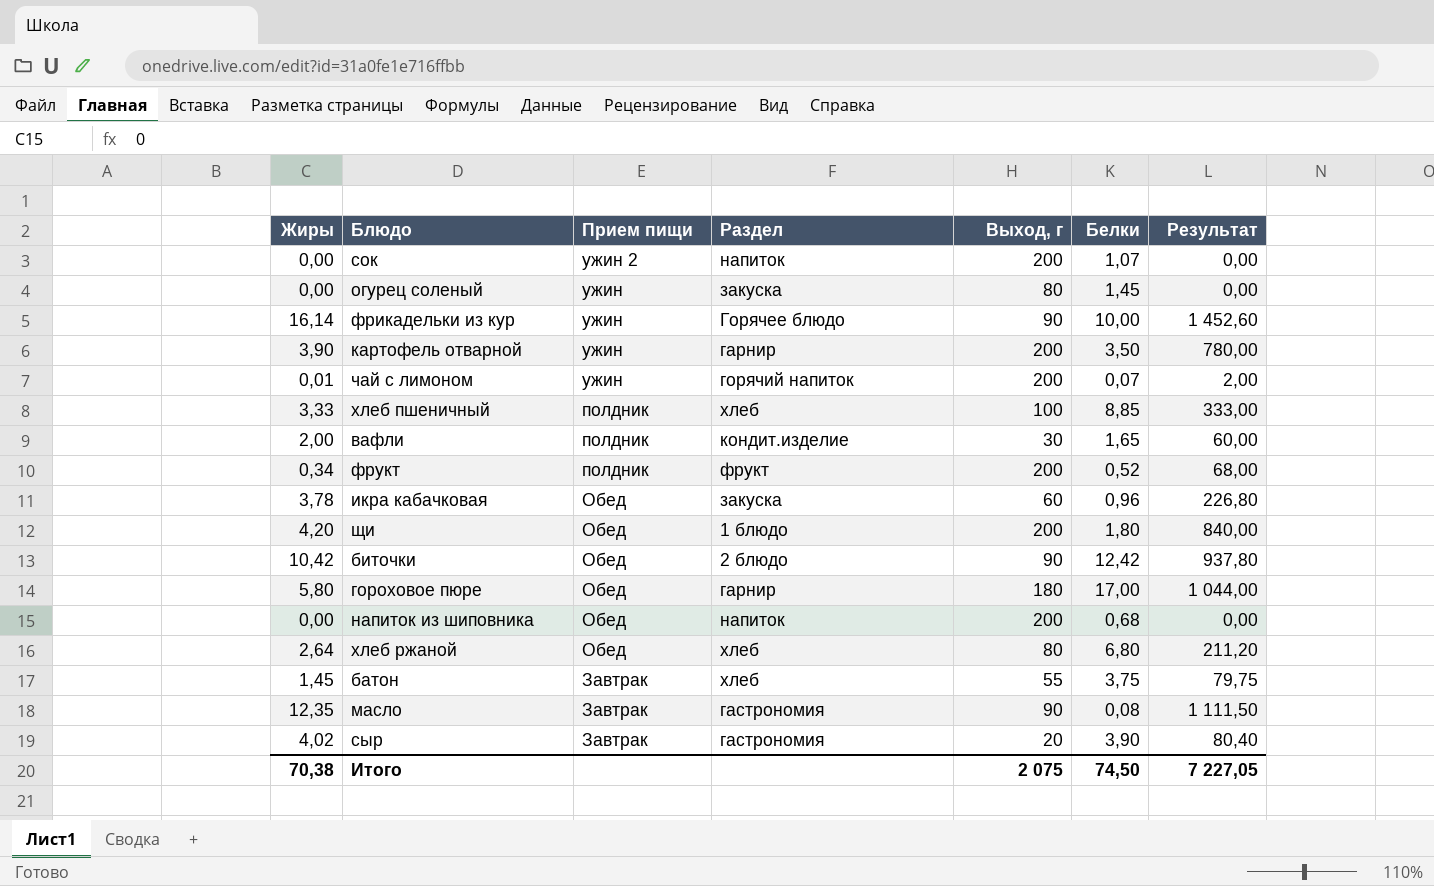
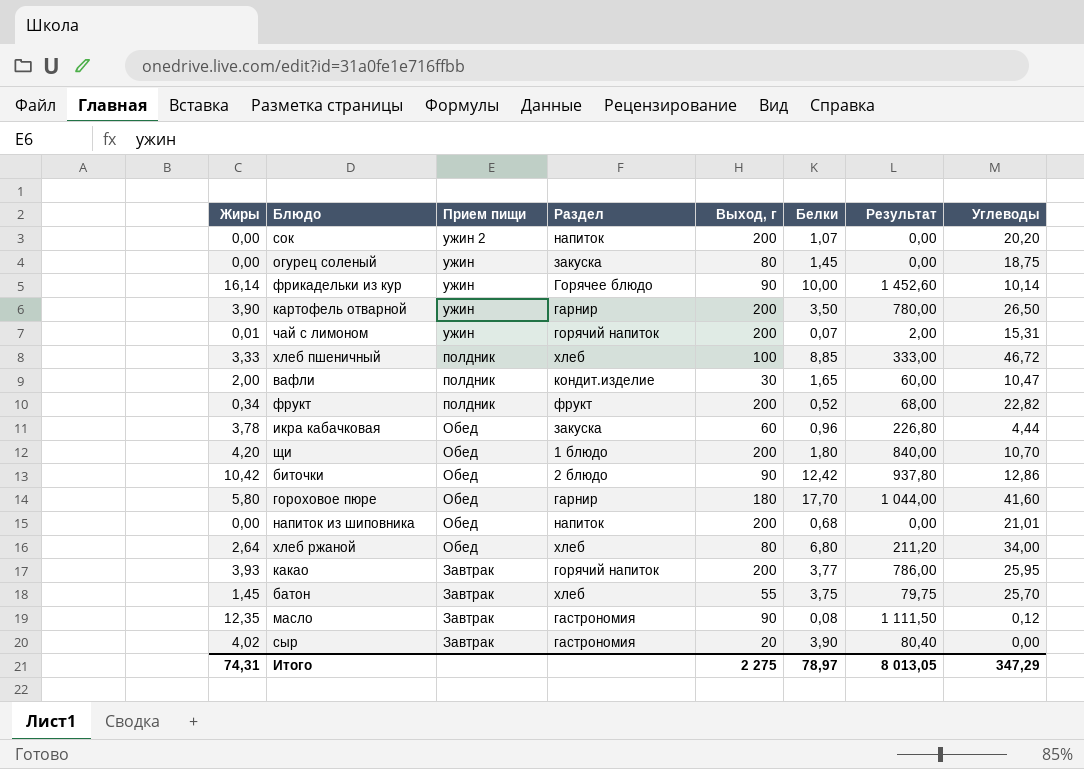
column Углеводы | position: none -> 8
гороховое пюре | Белки: 17,00 -> 17,70
row какао: none -> 3,93 | Завтрак | горячий напиток | 200 | 3,77 | 786,00 | 25,95
Итого | Жиры: 70,38 -> 74,31
Итого | Выход, г: 2 075 -> 2 275
Итого | Белки: 74,50 -> 78,97
Итого | Результат: 7 227,05 -> 8 013,05

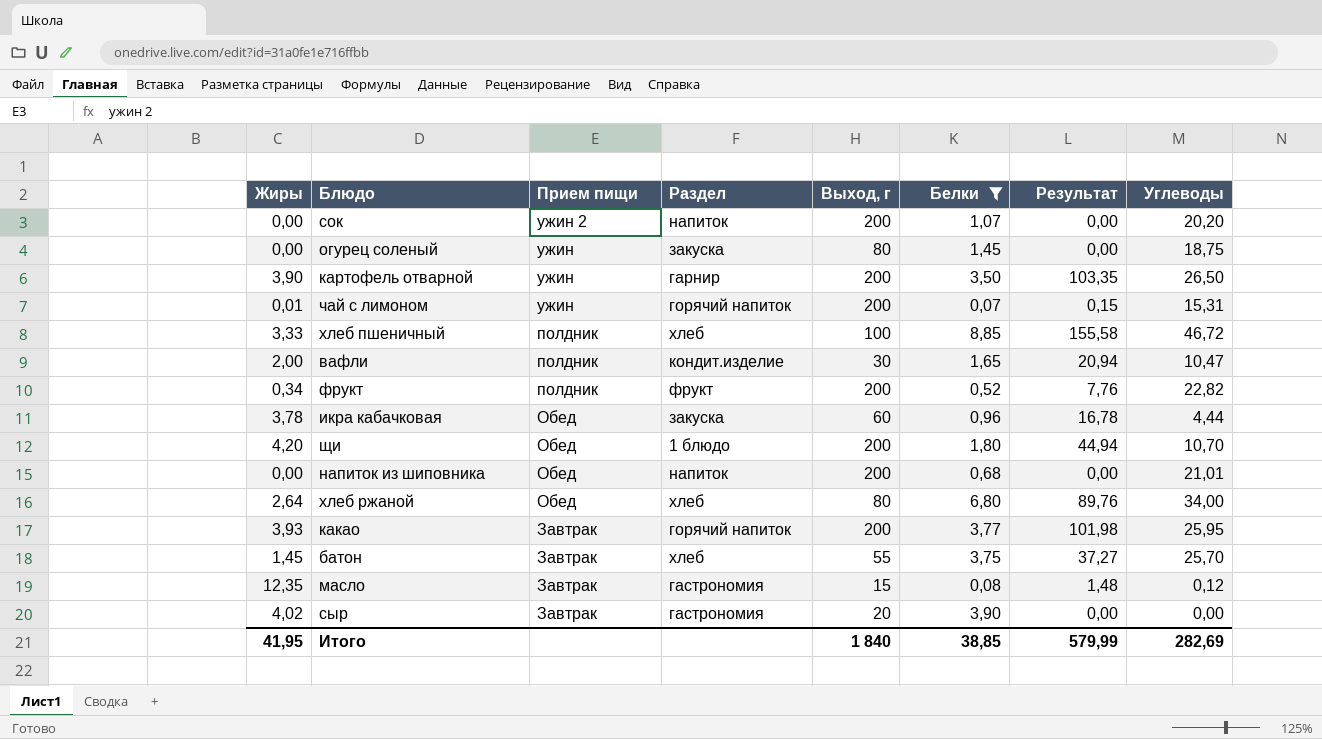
filter: none -> Белки <= 8,85
column Результат | formula: [Жиры] * [Выход, г] -> [Жиры] * [Углеводы]
масло | Выход, г: 90 -> 15
Итого | Жиры: 74,31 -> 41,95
Итого | Выход, г: 2 275 -> 1 840
Итого | Белки: 78,97 -> 38,85
Итого | Результат: 8 013,05 -> 579,99
Итого | Углеводы: 347,29 -> 282,69

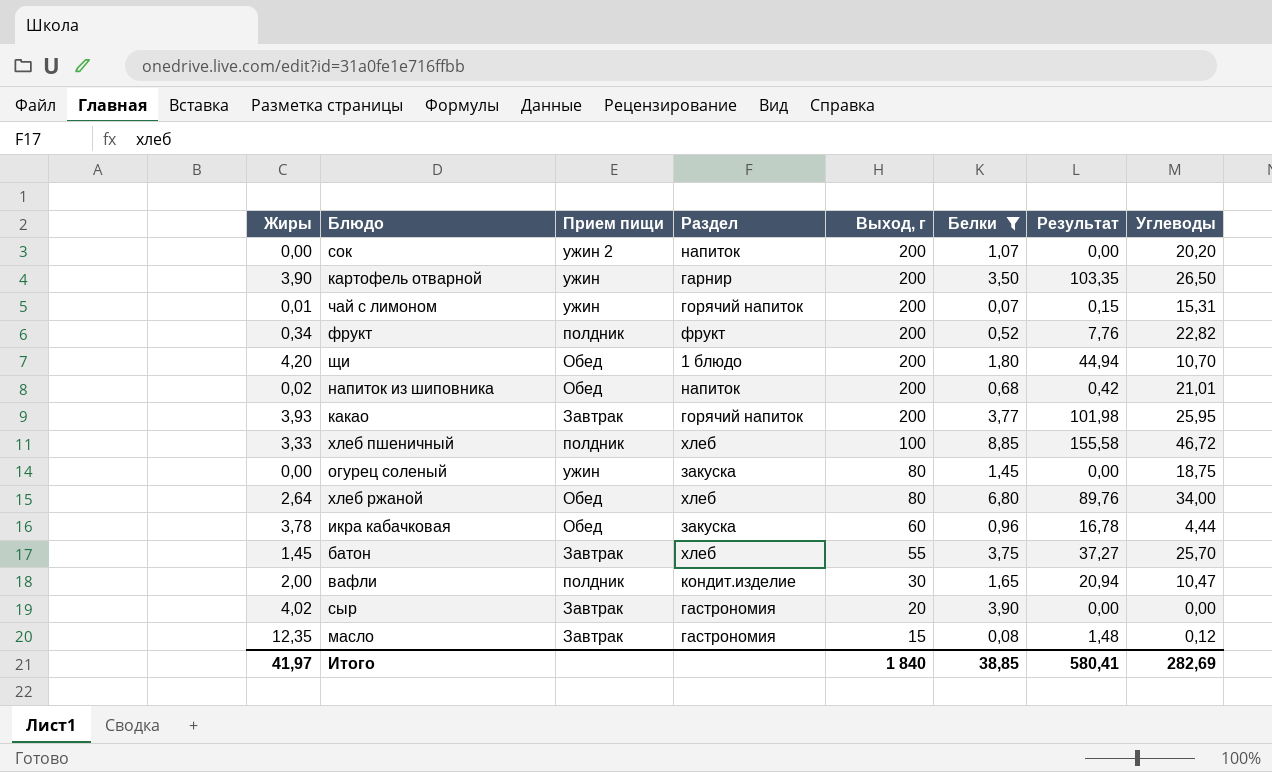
row order: Прием пищи descending -> Выход, г descending
напиток из шиповника | Жиры: 0,00 -> 0,02
напиток из шиповника | Результат: 0,00 -> 0,42
Итого | Жиры: 41,95 -> 41,97
Итого | Результат: 579,99 -> 580,41

